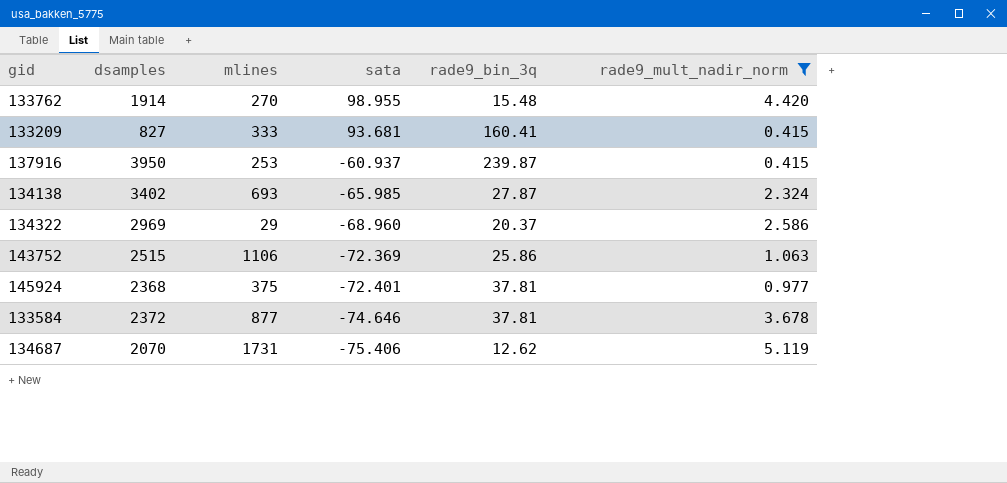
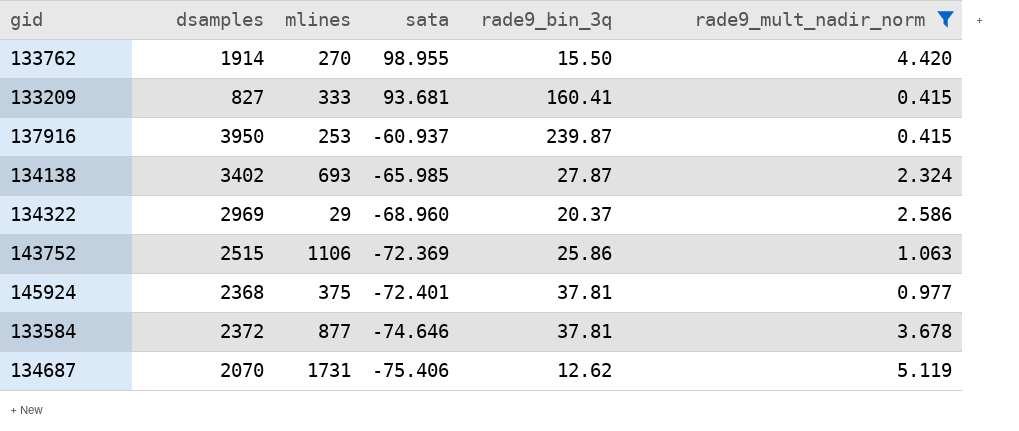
133762 | rade9_bin_3q: 15.48 -> 15.50

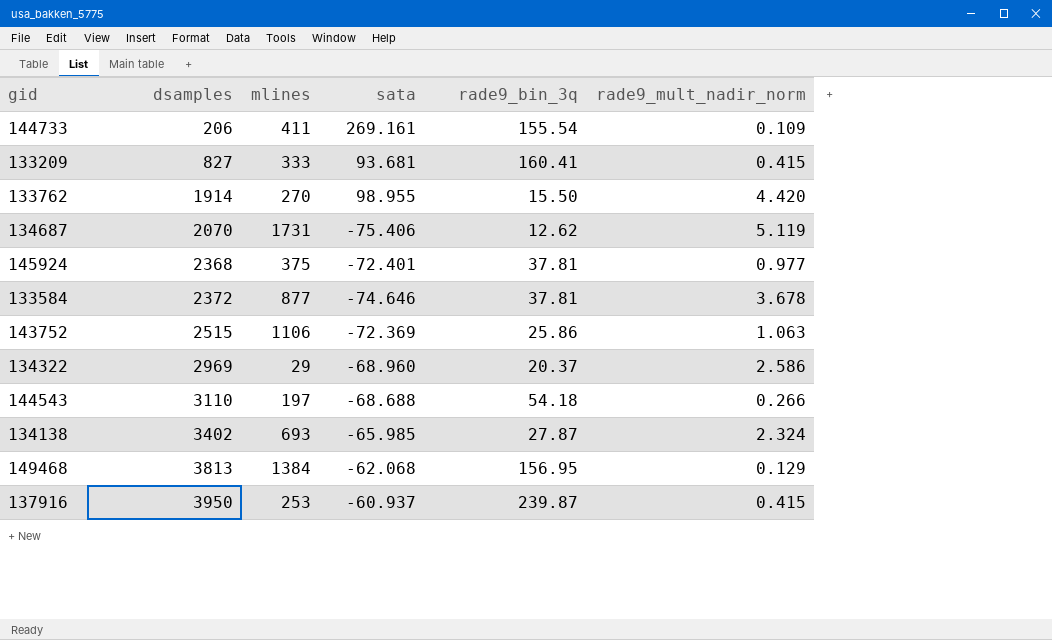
filter: rade9_mult_nadir_norm >= 0.415 -> none
row order: sata descending -> dsamples ascending

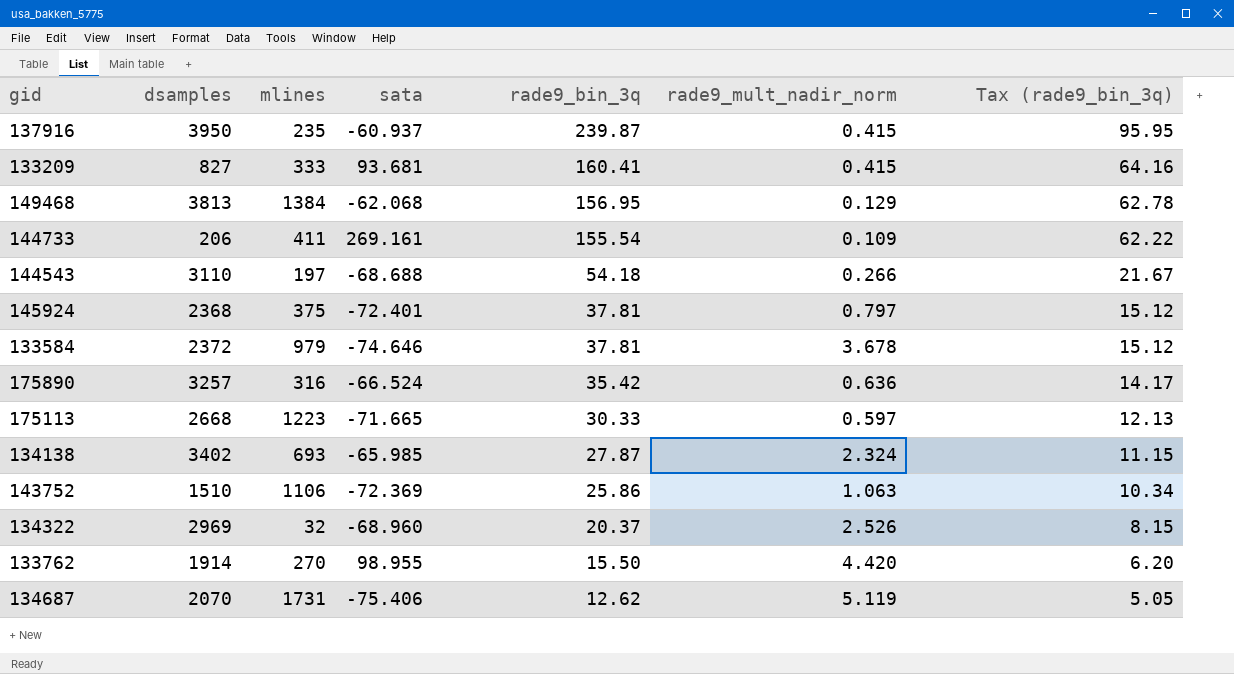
row order: dsamples ascending -> rade9_bin_3q descending
column Tax (rade9_bin_3q) | formula: none -> [rade9_bin_3q] * 0.4
137916 | mlines: 253 -> 235
145924 | rade9_mult_nadir_norm: 0.977 -> 0.797
133584 | mlines: 877 -> 979
row 175890: none -> 3257 | 316 | -66.524 | 35.42 | 0.636 | 14.17
row 175113: none -> 2668 | 1223 | -71.665 | 30.33 | 0.597 | 12.13
143752 | dsamples: 2515 -> 1510
134322 | mlines: 29 -> 32
134322 | rade9_mult_nadir_norm: 2.586 -> 2.526

